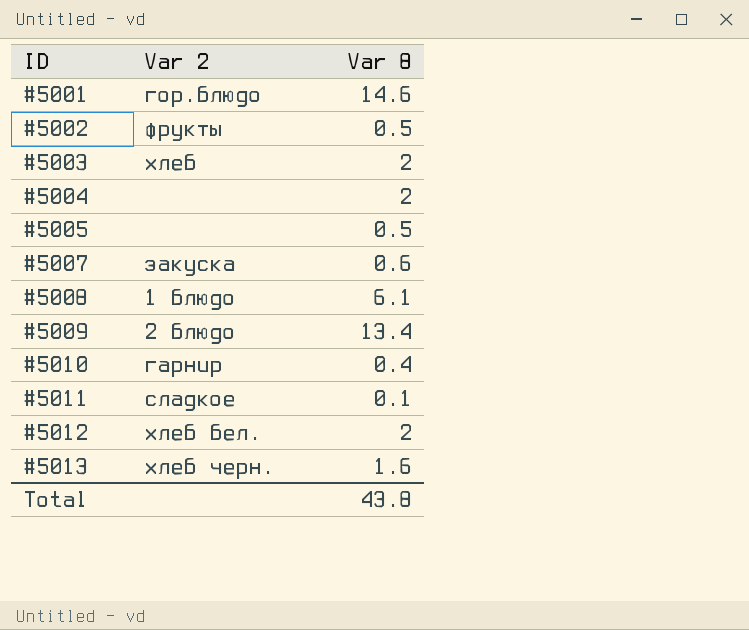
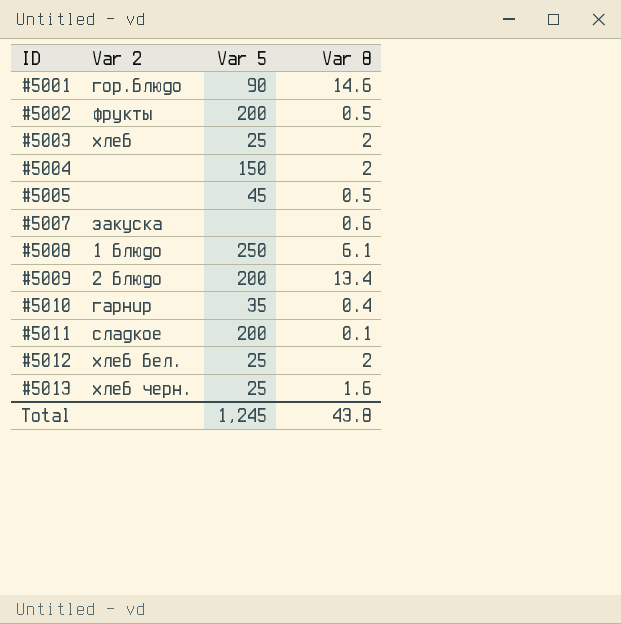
column Var 5 | position: none -> 3

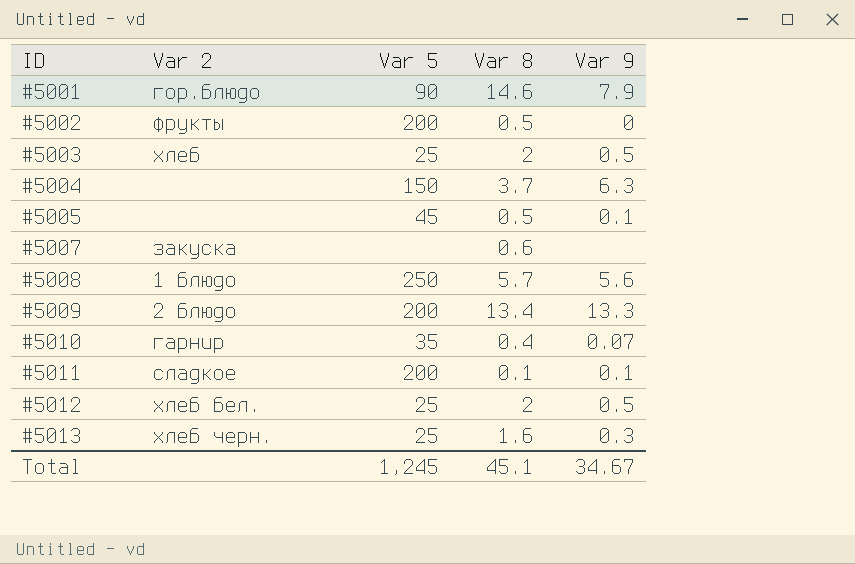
column Var 9 | position: none -> 5
#5004 | Var 8: 2 -> 3.7
#5008 | Var 8: 6.1 -> 5.7
Total | Var 8: 43.8 -> 45.1

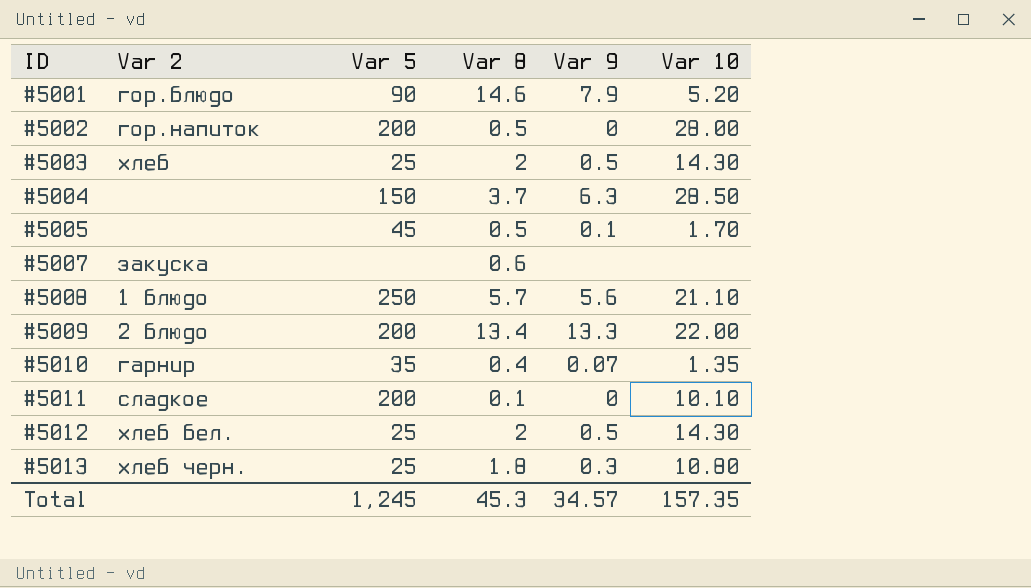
column Var 10 | position: none -> 6
#5002 | Var 2: фрукты -> гор.напиток
#5011 | Var 9: 0.1 -> 0
#5013 | Var 8: 1.6 -> 1.8
Total | Var 8: 45.1 -> 45.3
Total | Var 9: 34.67 -> 34.57

